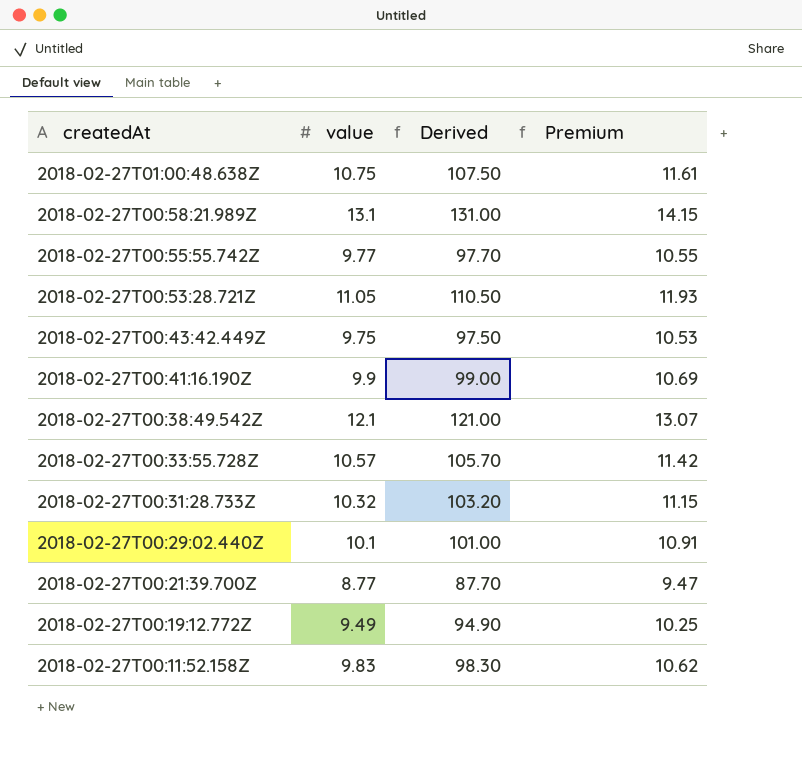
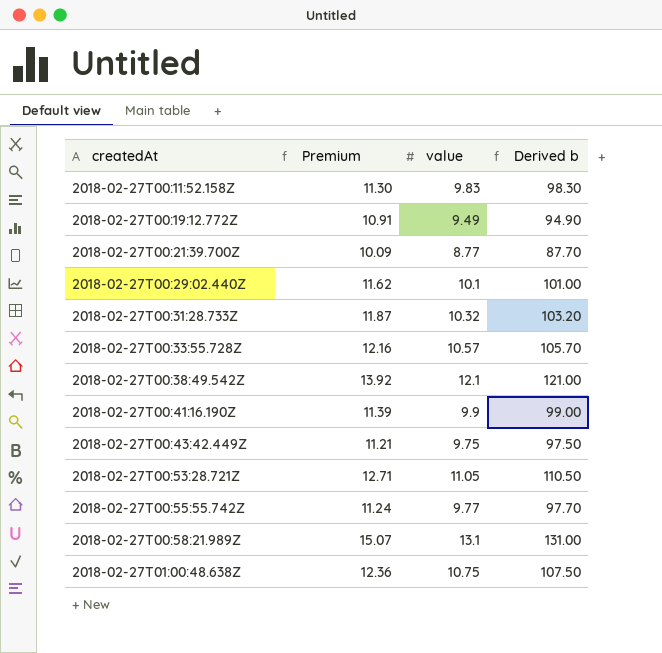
row order: createdAt descending -> createdAt ascending
column Premium | formula: [value] * 1.08 -> [value] * 1.15
column Premium | position: 4 -> 2
column name: Derived -> Derived b

